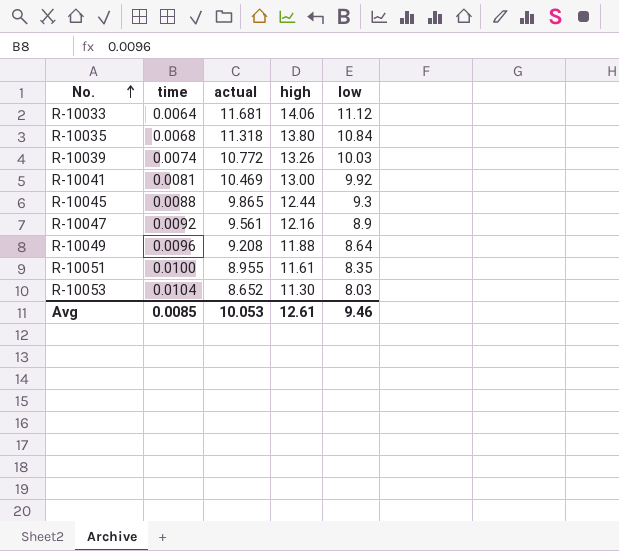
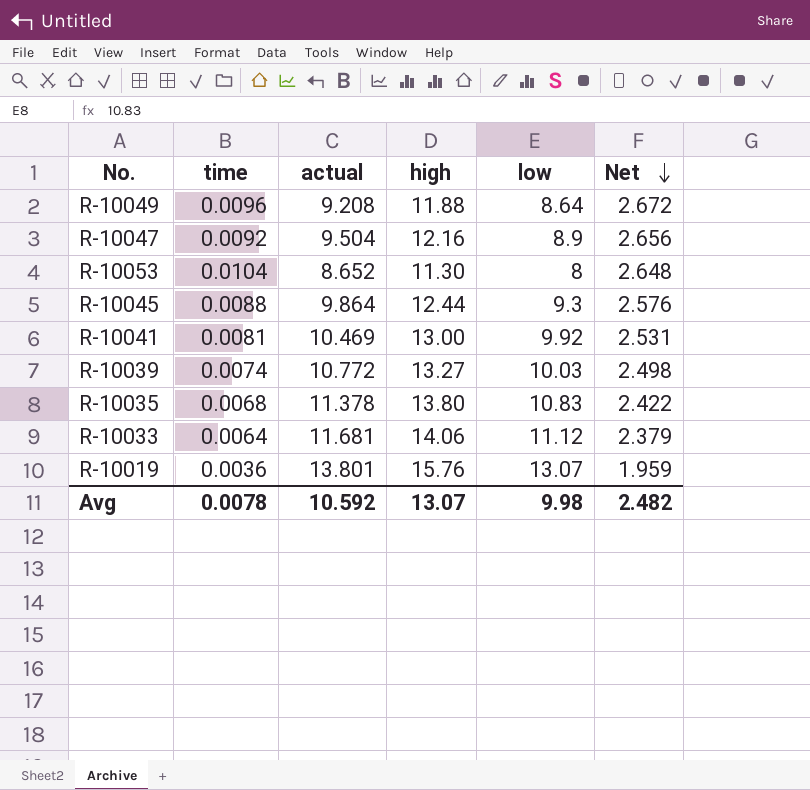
row order: No. ascending -> Net descending
column Net | formula: none -> [high] - [actual]
row R-10051: 0.0100 | 8.955 | 11.61 | 8.35 -> none
R-10047 | actual: 9.561 -> 9.504
R-10053 | low: 8.03 -> 8
R-10045 | actual: 9.865 -> 9.864
R-10039 | high: 13.26 -> 13.27
R-10035 | actual: 11.318 -> 11.378
R-10035 | low: 10.84 -> 10.83
row R-10019: none -> 0.0036 | 13.801 | 15.76 | 13.07 | 1.959
Avg | time: 0.0085 -> 0.0078
Avg | actual: 10.053 -> 10.592
Avg | high: 12.61 -> 13.07
Avg | low: 9.46 -> 9.98

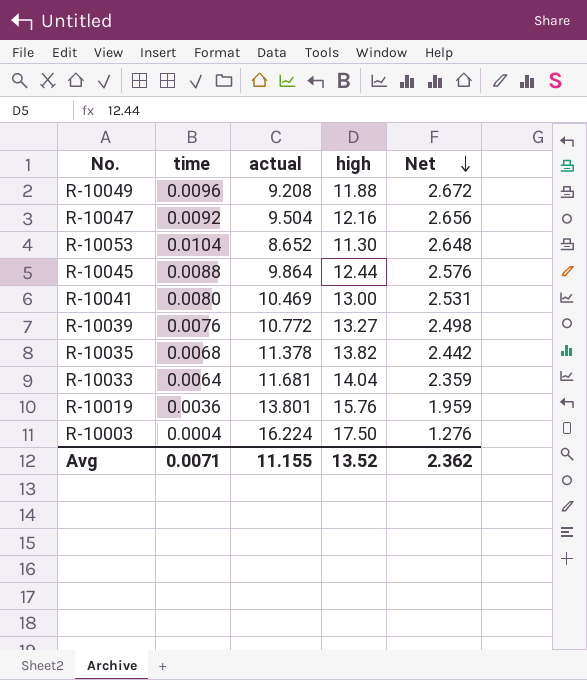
column low | position: 5 -> none
R-10041 | time: 0.0081 -> 0.0080
R-10039 | time: 0.0074 -> 0.0076
R-10035 | high: 13.80 -> 13.82
R-10035 | Net: 2.422 -> 2.442
R-10033 | high: 14.06 -> 14.04
R-10033 | Net: 2.379 -> 2.359
row R-10003: none -> 0.0004 | 16.224 | 17.50 | 1.276
Avg | time: 0.0078 -> 0.0071
Avg | actual: 10.592 -> 11.155
Avg | high: 13.07 -> 13.52
Avg | Net: 2.482 -> 2.362

